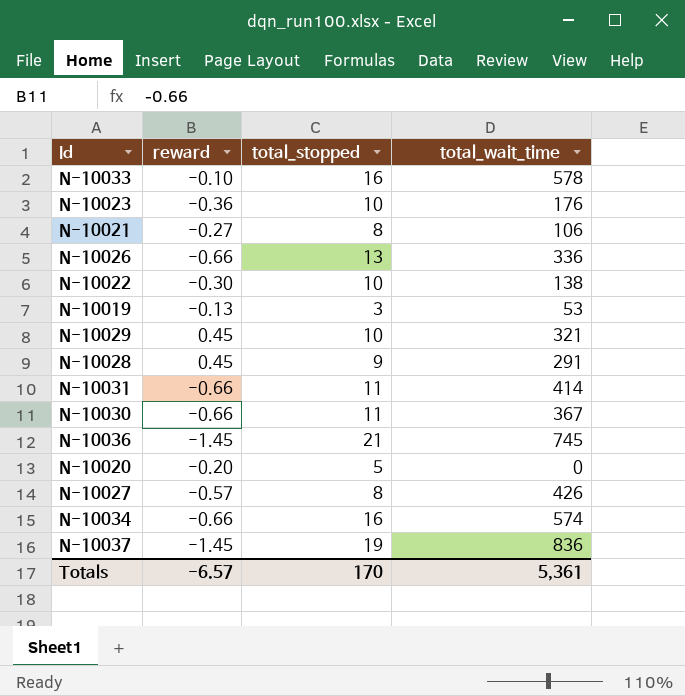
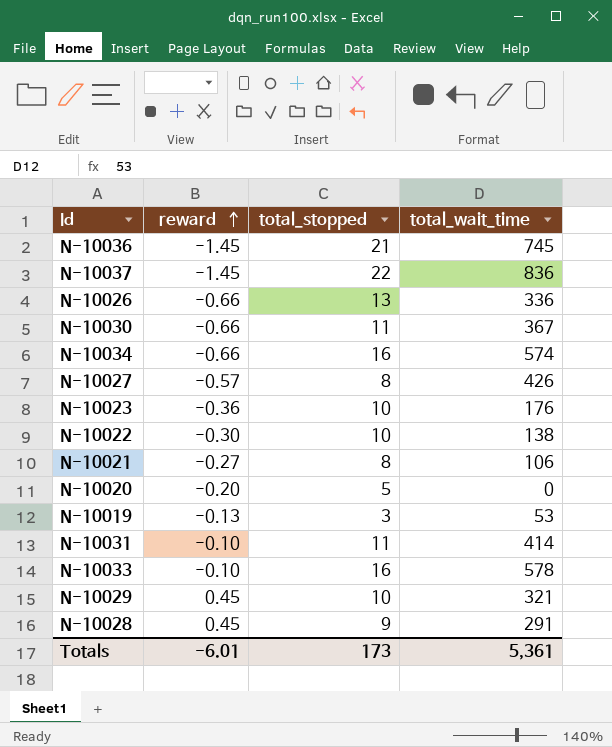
row order: none -> reward ascending
N-10037 | total_stopped: 19 -> 22
N-10031 | reward: -0.66 -> -0.10
Totals | reward: -6.57 -> -6.01
Totals | total_stopped: 170 -> 173

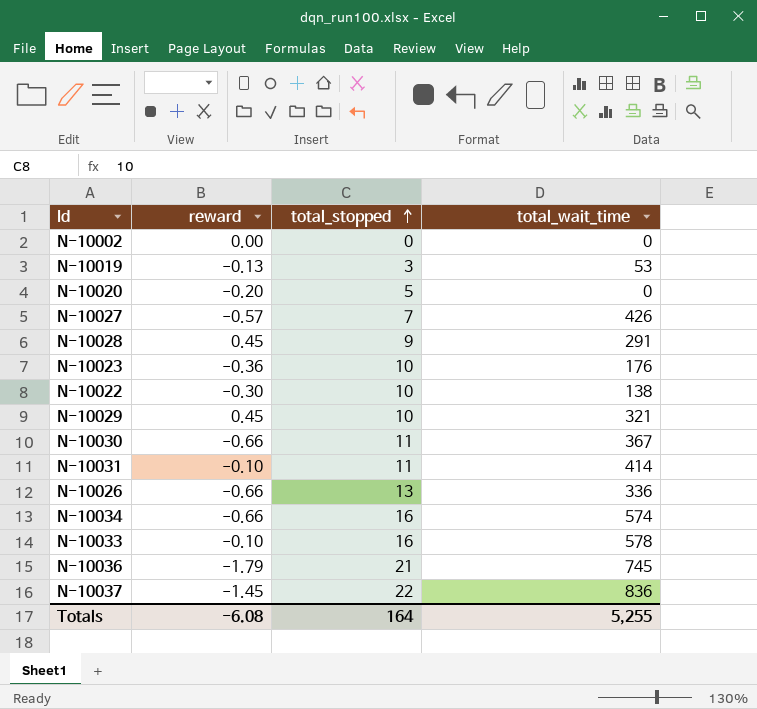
row order: reward ascending -> total_stopped ascending
row N-10021: -0.27 | 8 | 106 -> none
row N-10002: none -> 0.00 | 0 | 0
N-10027 | total_stopped: 8 -> 7
N-10036 | reward: -1.45 -> -1.79
Totals | reward: -6.01 -> -6.08
Totals | total_stopped: 173 -> 164
Totals | total_wait_time: 5,361 -> 5,255

